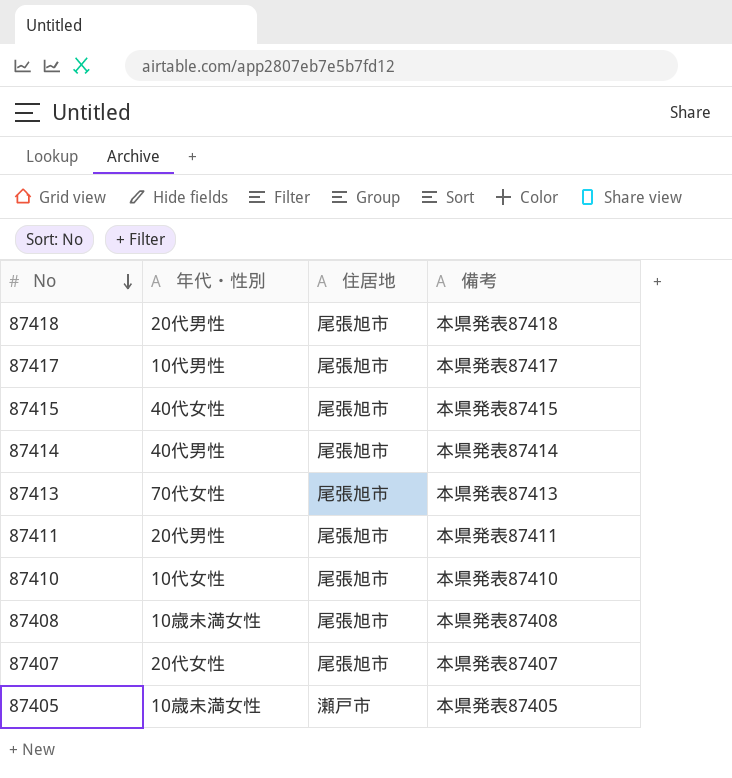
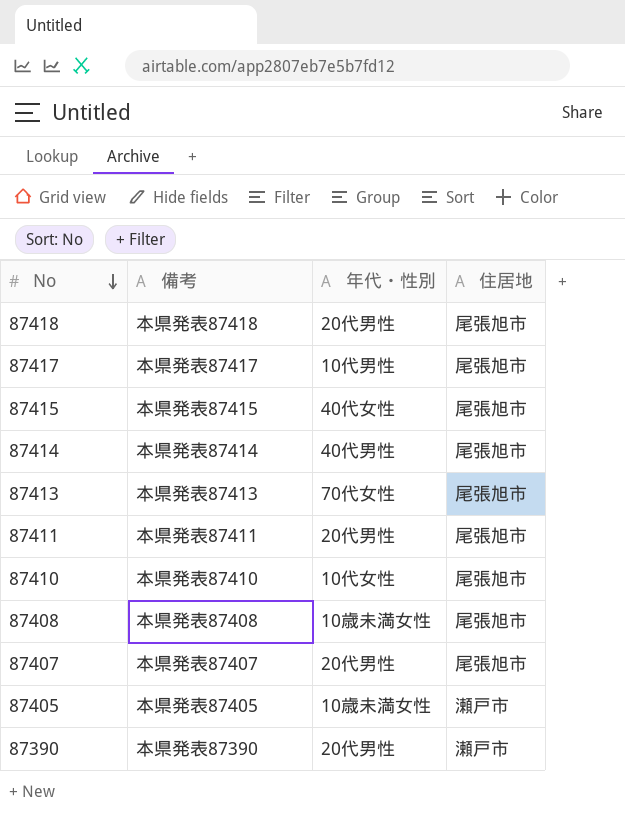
column 備考 | position: 4 -> 2
87407 | 年代・性別: 20代女性 -> 20代男性
row 87390: none -> 本県発表87390 | 20代男性 | 瀬戸市

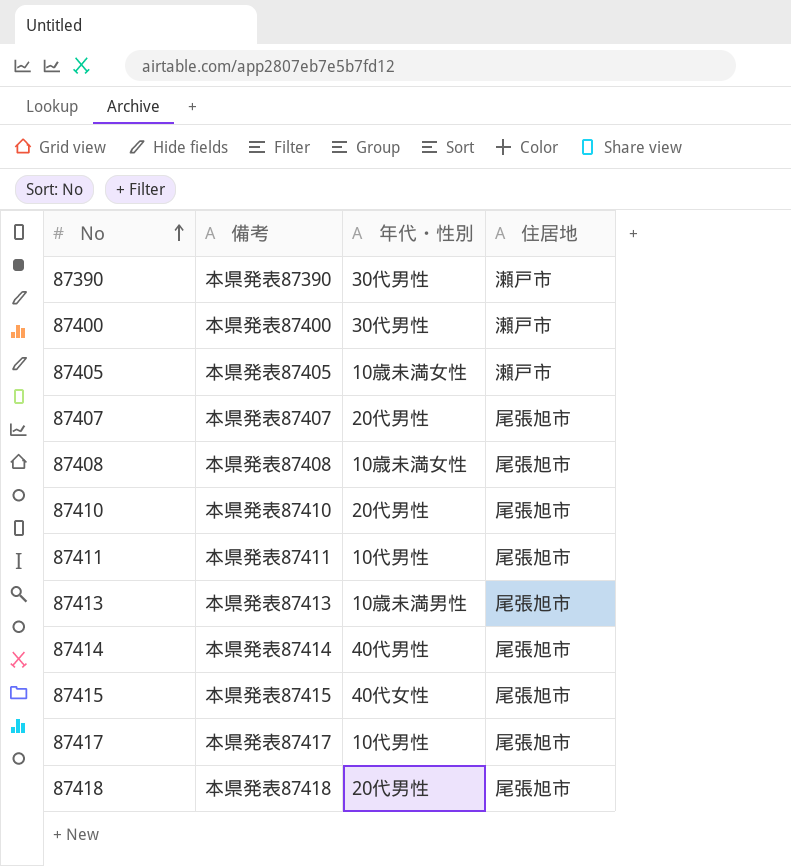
row order: No descending -> No ascending
87390 | 年代・性別: 20代男性 -> 30代男性
row 87400: none -> 本県発表87400 | 30代男性 | 瀬戸市
87410 | 年代・性別: 10代女性 -> 20代男性
87411 | 年代・性別: 20代男性 -> 10代男性
87413 | 年代・性別: 70代女性 -> 10歳未満男性

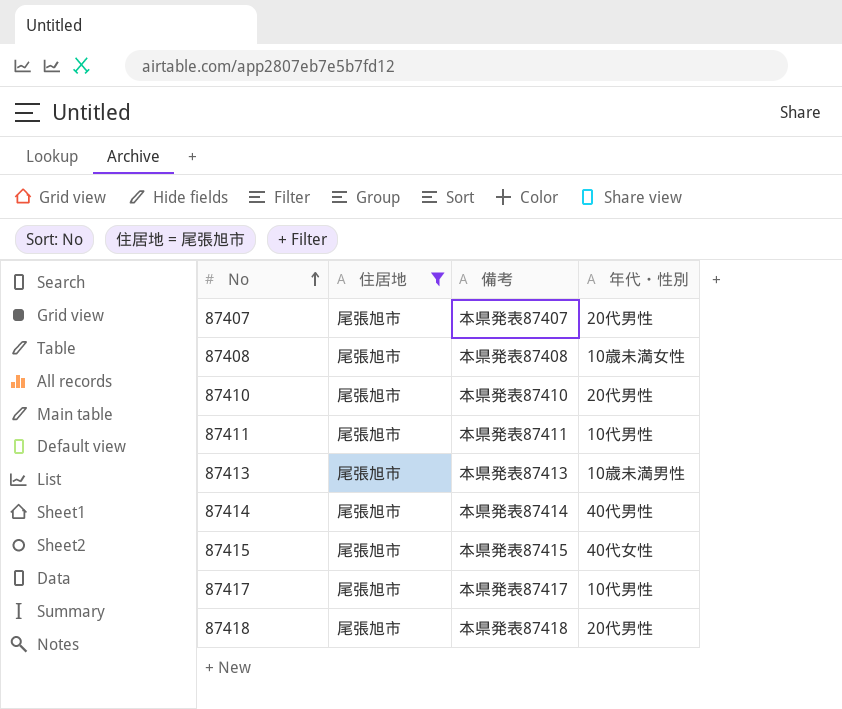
filter: none -> 住居地 = 尾張旭市
column 住居地 | position: 4 -> 2

